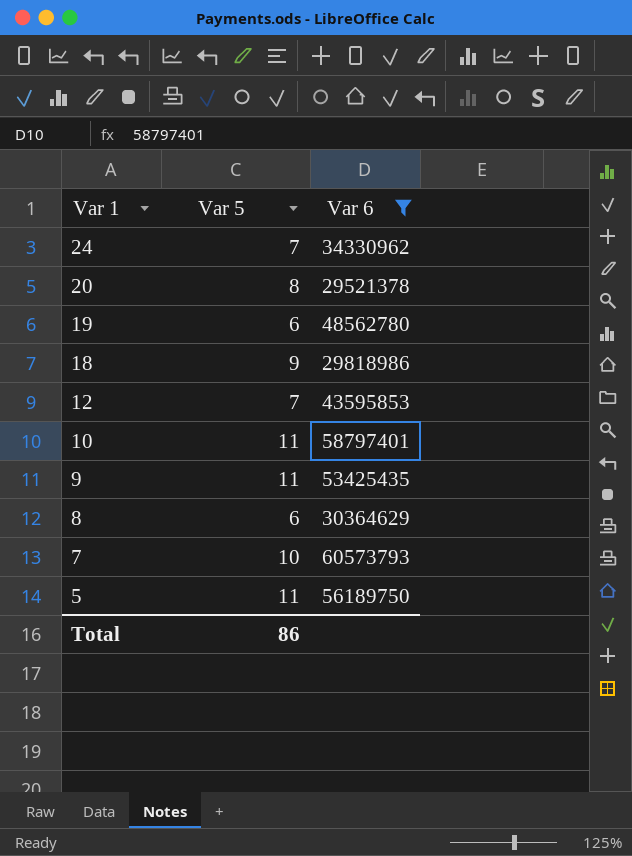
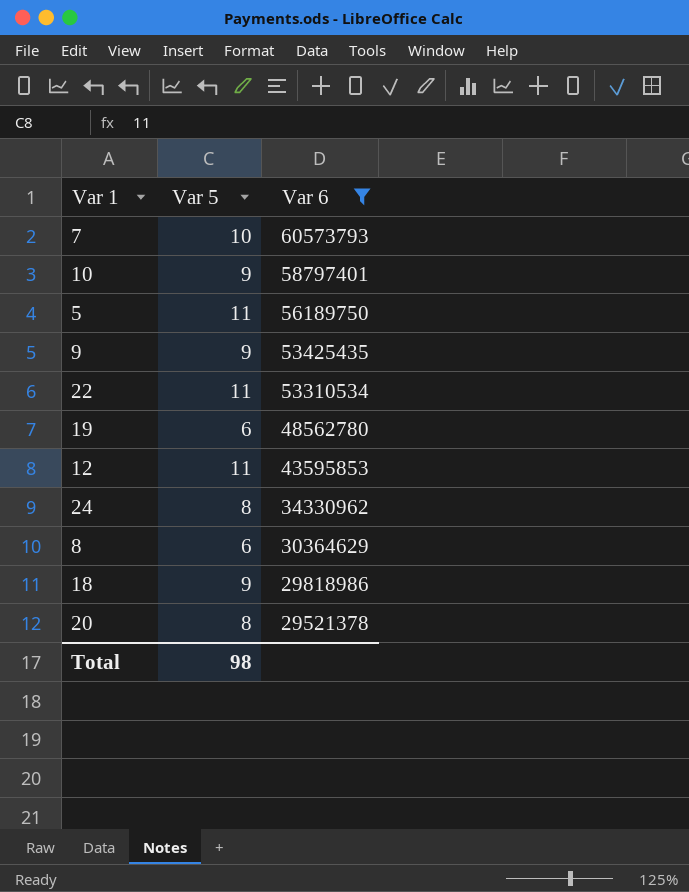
row order: Var 1 descending -> Var 6 descending
10 | Var 5: 11 -> 9
9 | Var 5: 11 -> 9
row 22: none -> 11 | 53310534
12 | Var 5: 7 -> 11
24 | Var 5: 7 -> 8
Total | Var 5: 86 -> 98

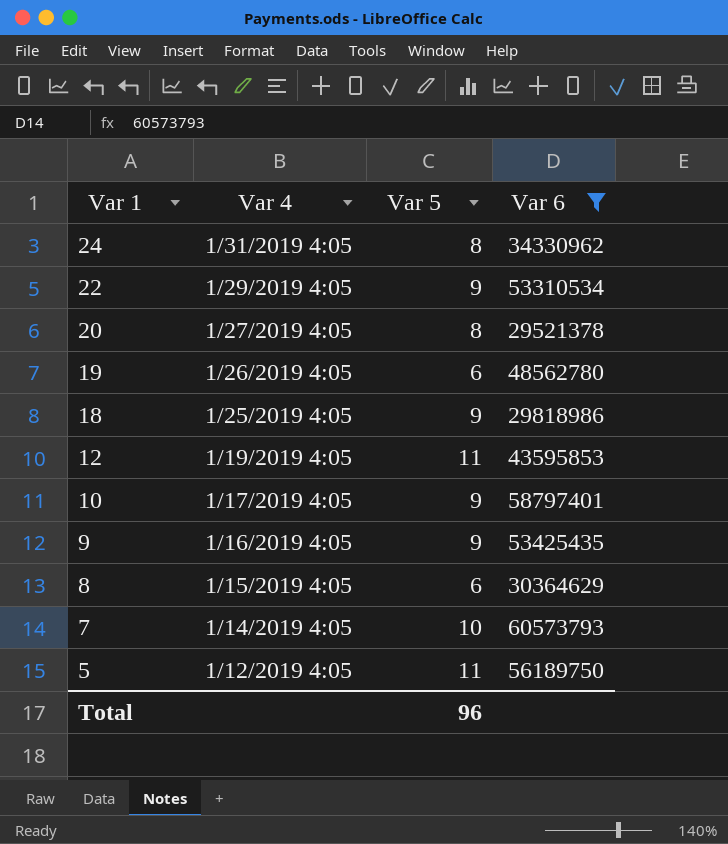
row order: Var 6 descending -> Var 1 descending
column Var 4 | position: none -> 2
22 | Var 5: 11 -> 9
Total | Var 5: 98 -> 96

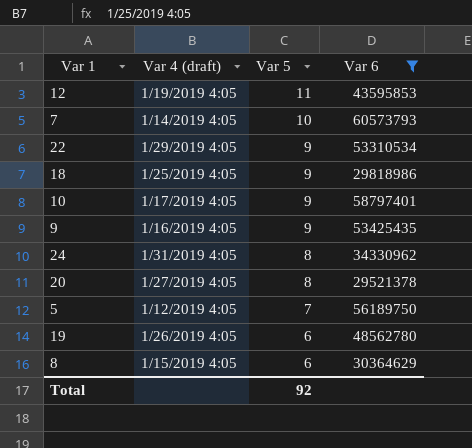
row order: Var 1 descending -> Var 5 descending
column name: Var 4 -> Var 4 (draft)
5 | Var 5: 11 -> 7
Total | Var 5: 96 -> 92

